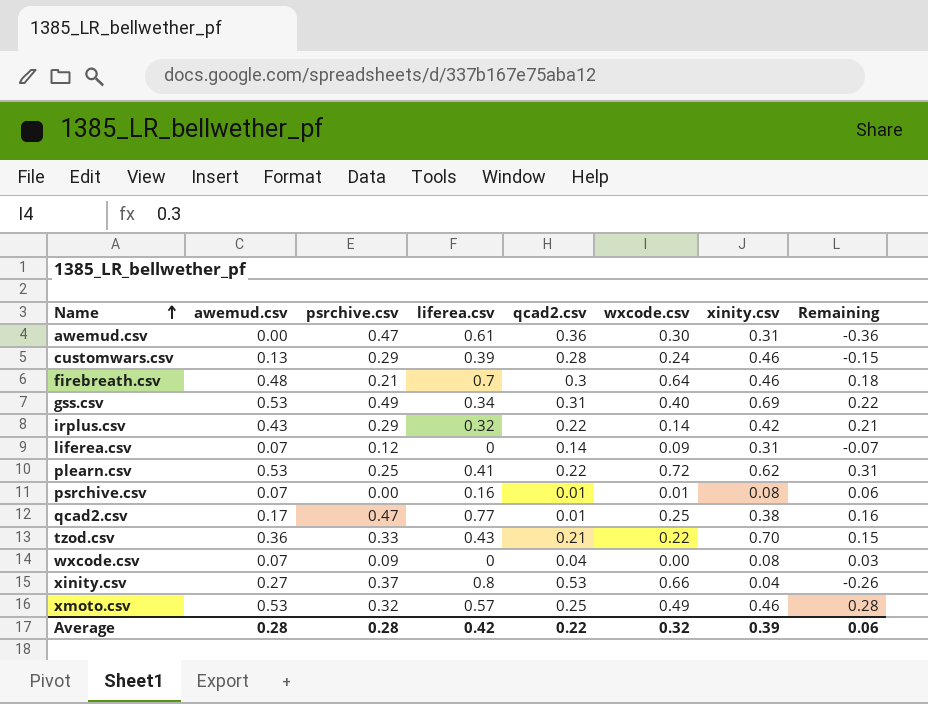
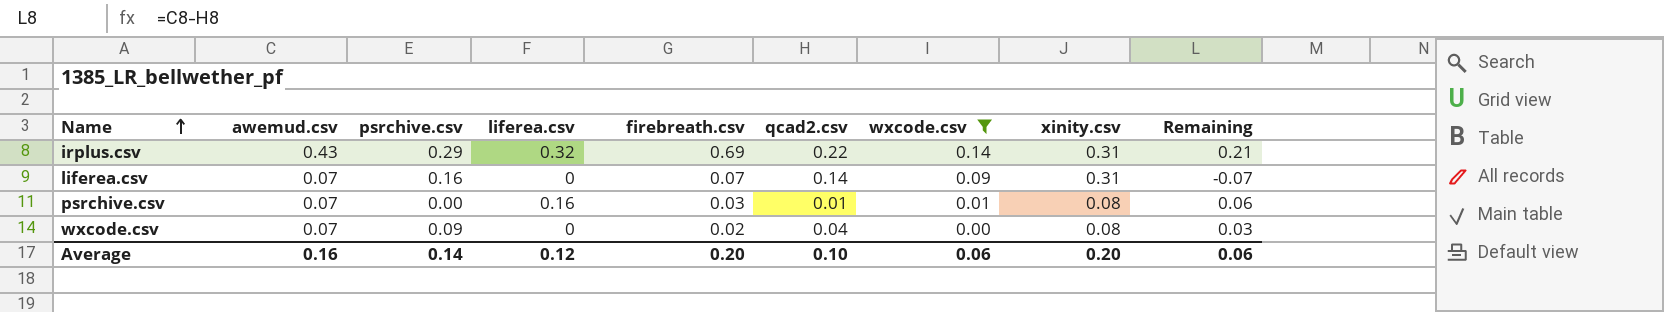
filter: none -> wxcode.csv <= 0.14
column firebreath.csv | position: none -> 5
irplus.csv | xinity.csv: 0.42 -> 0.31
liferea.csv | psrchive.csv: 0.12 -> 0.16
Average | awemud.csv: 0.28 -> 0.16
Average | psrchive.csv: 0.28 -> 0.14
Average | liferea.csv: 0.42 -> 0.12
Average | qcad2.csv: 0.22 -> 0.10
Average | wxcode.csv: 0.32 -> 0.06
Average | xinity.csv: 0.39 -> 0.20

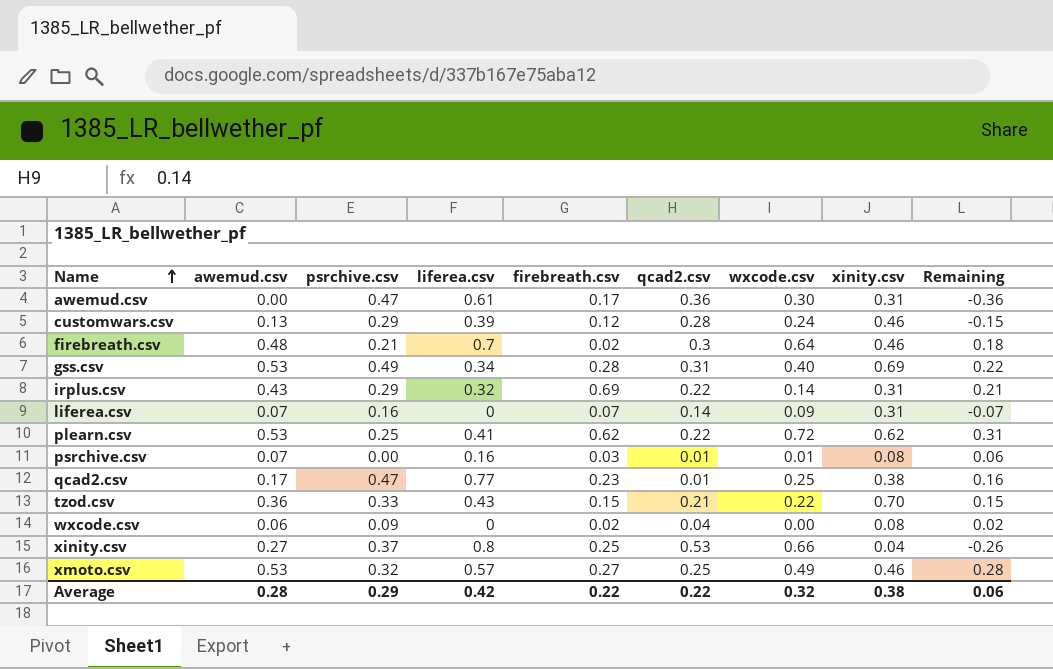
filter: wxcode.csv <= 0.14 -> none
wxcode.csv | awemud.csv: 0.07 -> 0.06
wxcode.csv | Remaining: 0.03 -> 0.02
Average | awemud.csv: 0.16 -> 0.28
Average | psrchive.csv: 0.14 -> 0.29
Average | liferea.csv: 0.12 -> 0.42
Average | firebreath.csv: 0.20 -> 0.22
Average | qcad2.csv: 0.10 -> 0.22
Average | wxcode.csv: 0.06 -> 0.32
Average | xinity.csv: 0.20 -> 0.38

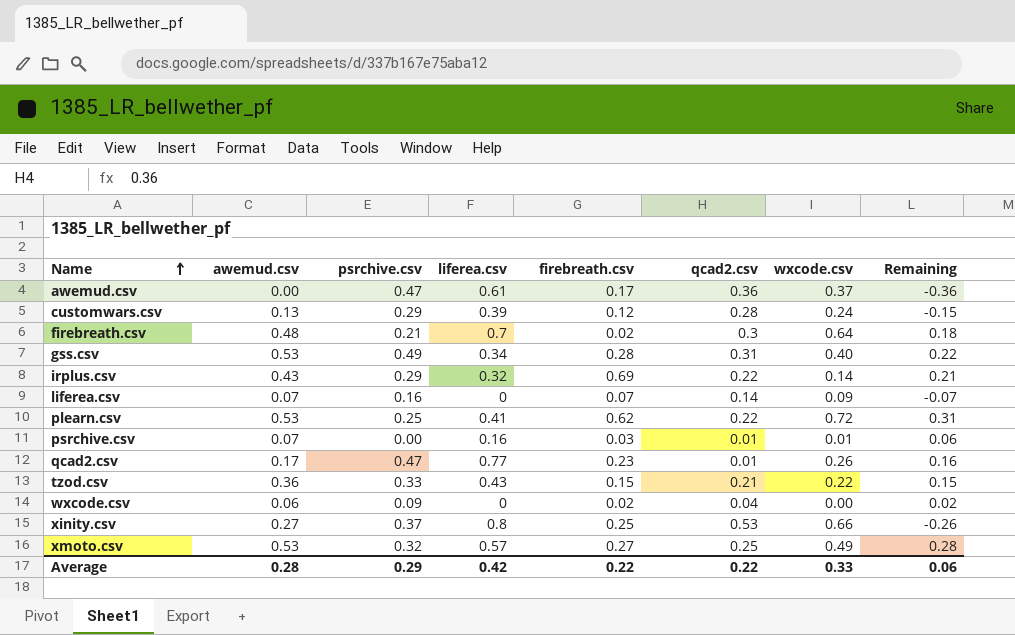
column xinity.csv | position: 8 -> none
awemud.csv | wxcode.csv: 0.30 -> 0.37
qcad2.csv | wxcode.csv: 0.25 -> 0.26
Average | wxcode.csv: 0.32 -> 0.33

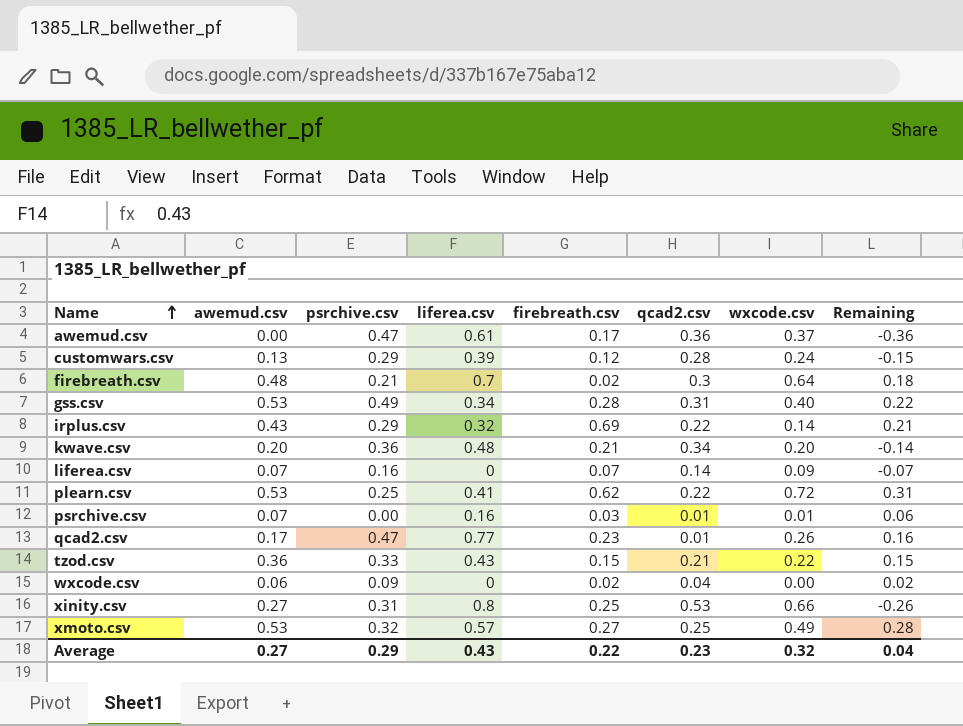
row kwave.csv: none -> 0.20 | 0.36 | 0.48 | 0.21 | 0.34 | 0.20 | -0.14
xinity.csv | psrchive.csv: 0.37 -> 0.31
Average | awemud.csv: 0.28 -> 0.27
Average | liferea.csv: 0.42 -> 0.43
Average | qcad2.csv: 0.22 -> 0.23
Average | wxcode.csv: 0.33 -> 0.32
Average | Remaining: 0.06 -> 0.04

